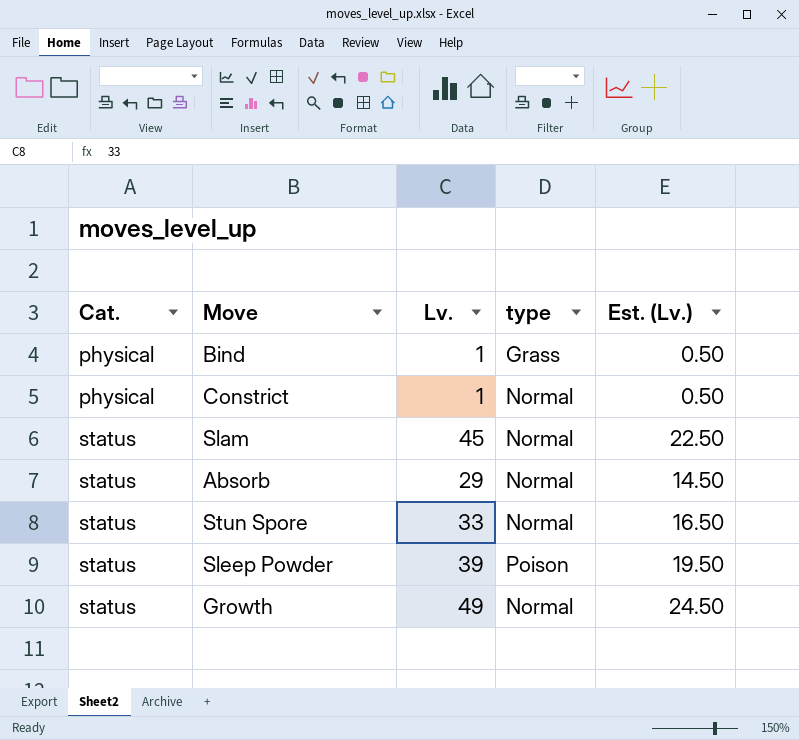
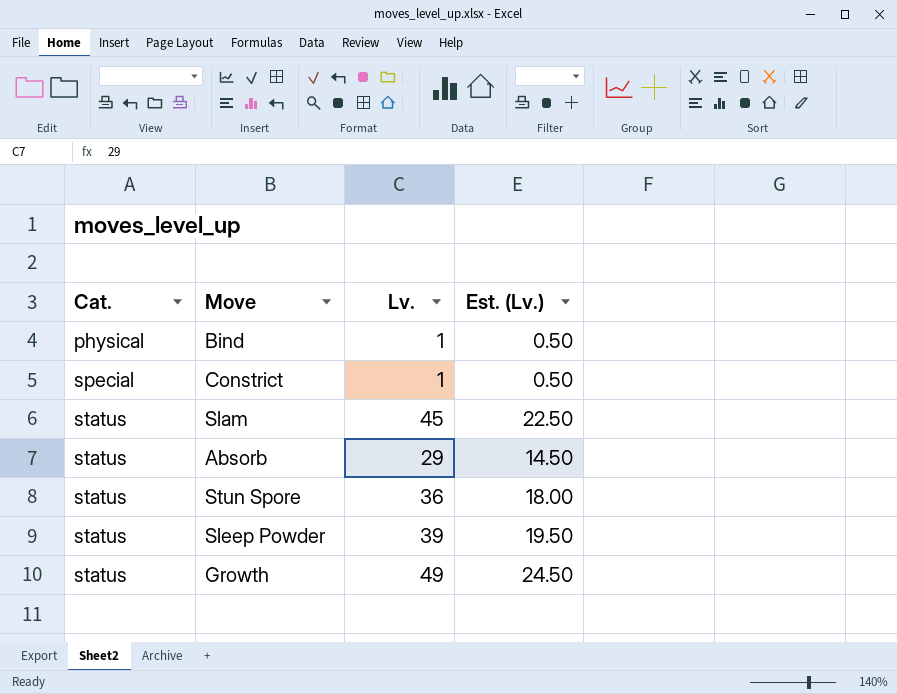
column type | position: 4 -> none
Constrict | Cat.: physical -> special
Stun Spore | Lv.: 33 -> 36
Stun Spore | Est. (Lv.): 16.50 -> 18.00

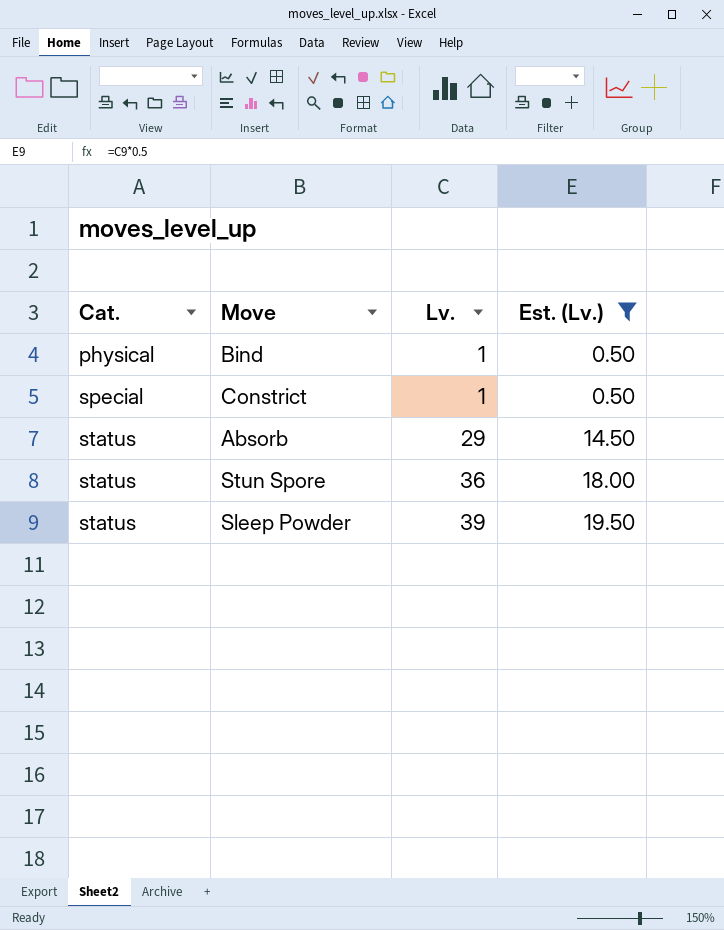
filter: none -> Est. (Lv.) <= 19.50

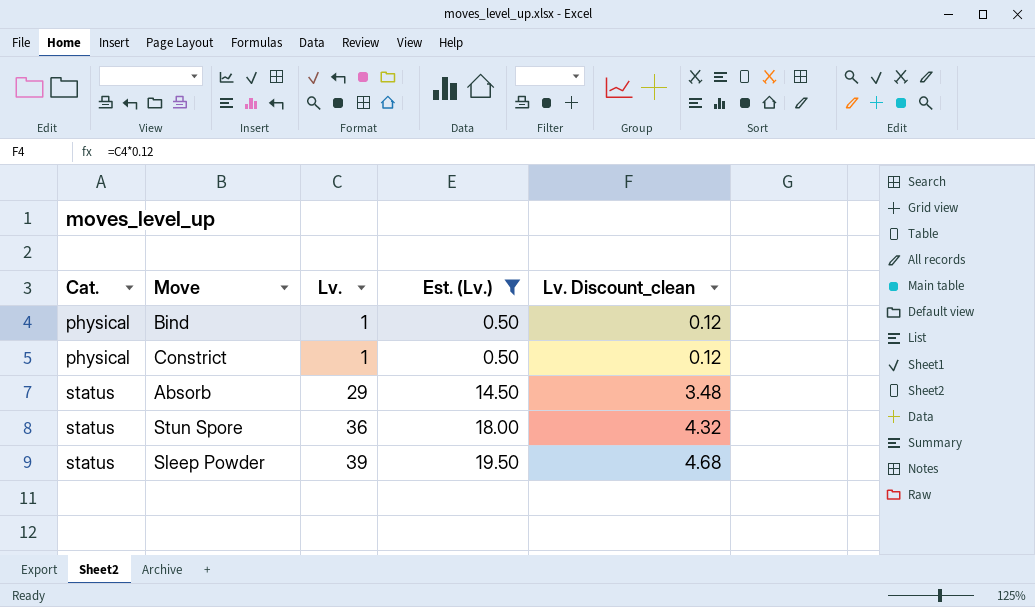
column Lv. Discount_clean | formula: none -> [Lv.] * 0.12
Constrict | Cat.: special -> physical

